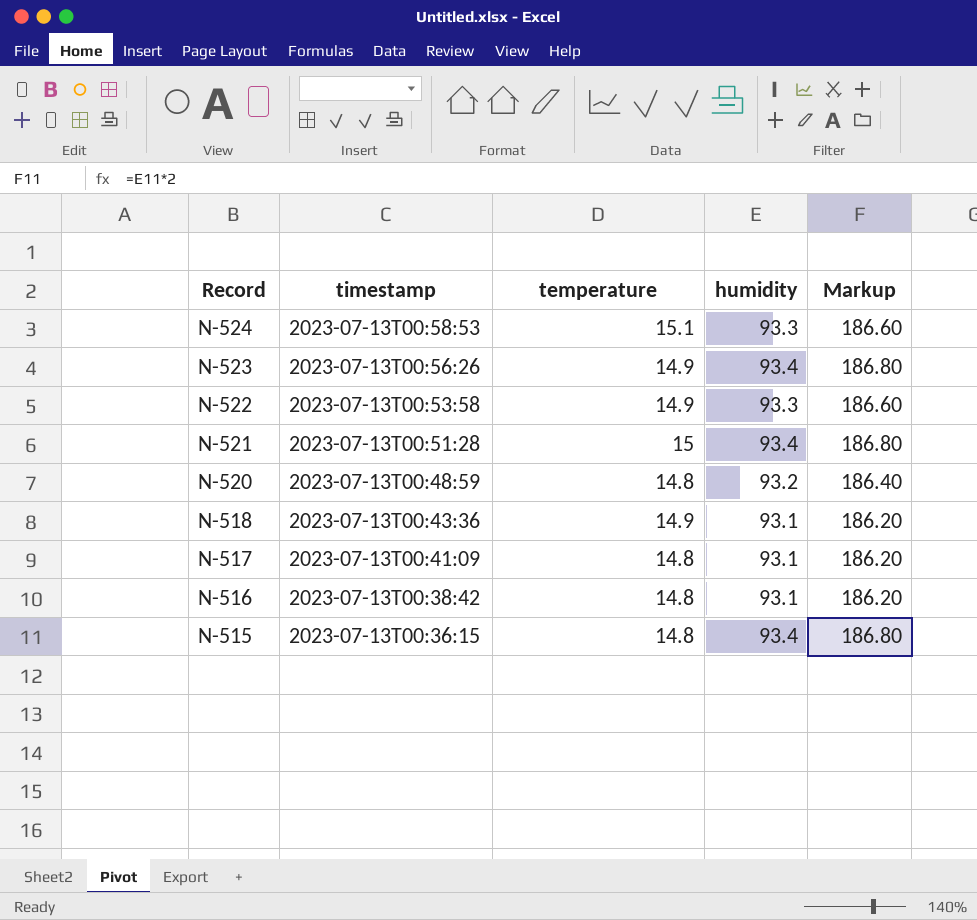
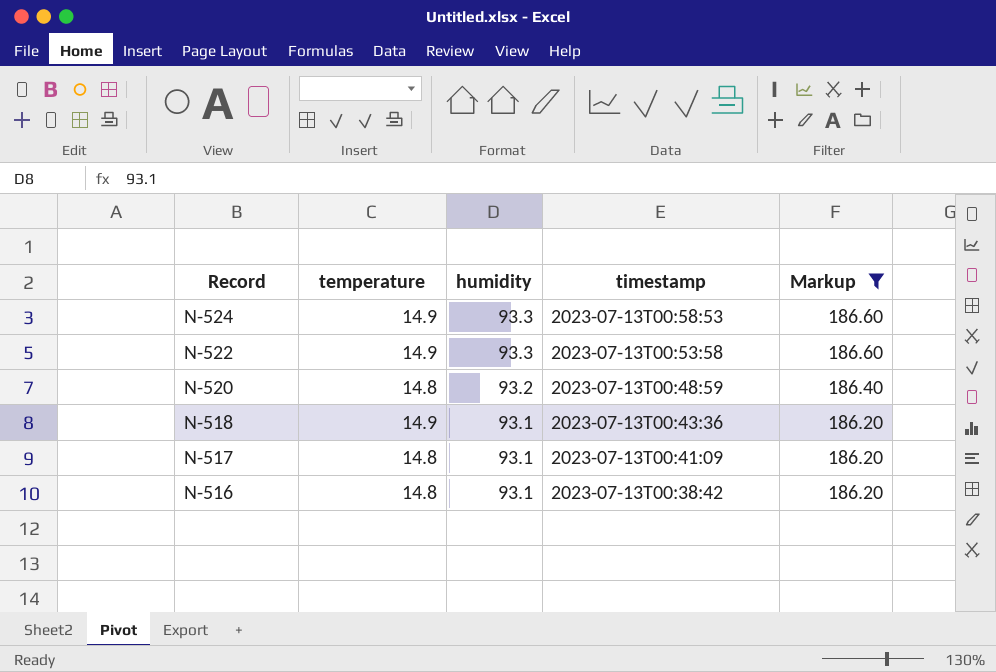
filter: none -> Markup != 186.80
column timestamp | position: 2 -> 4
N-524 | temperature: 15.1 -> 14.9

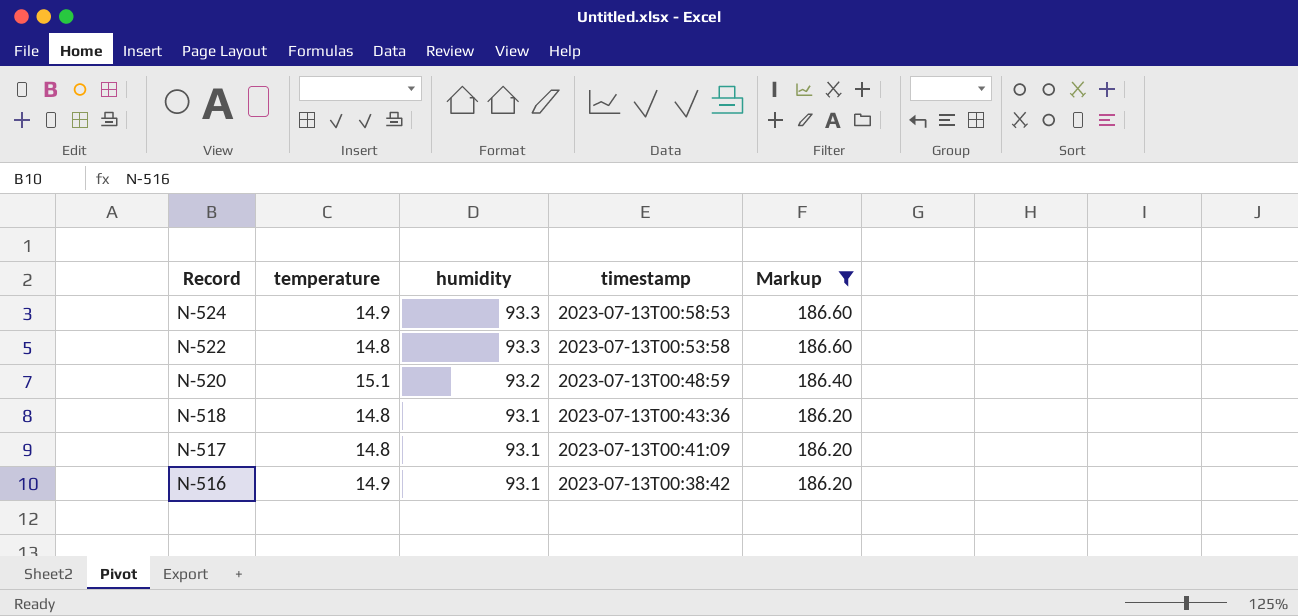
N-522 | temperature: 14.9 -> 14.8
N-520 | temperature: 14.8 -> 15.1
N-518 | temperature: 14.9 -> 14.8
N-516 | temperature: 14.8 -> 14.9

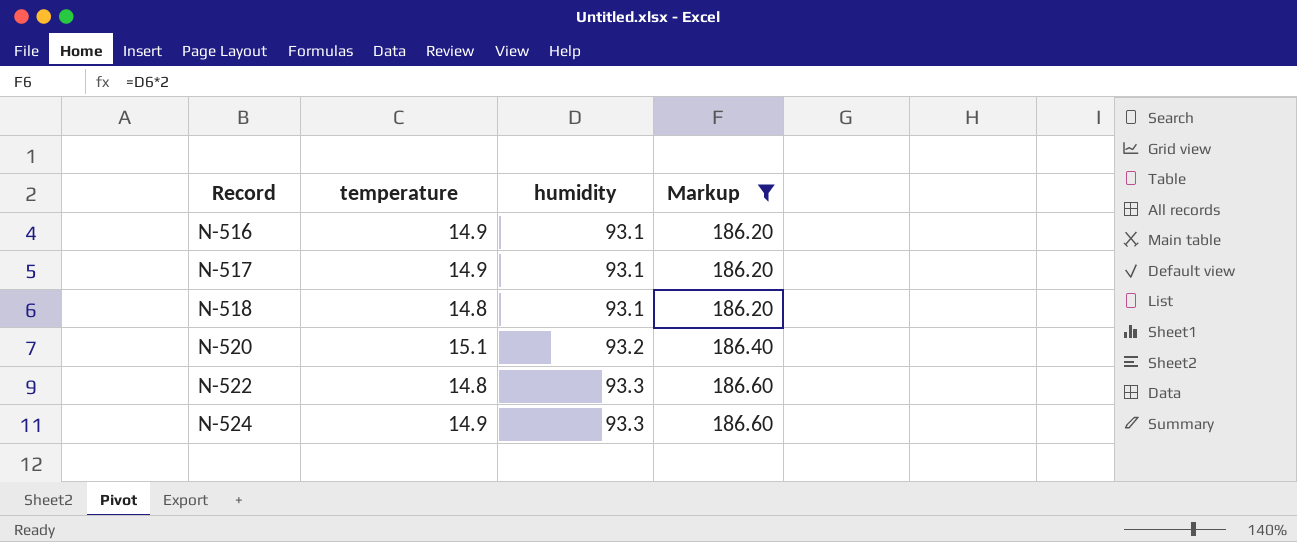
row order: Record descending -> Record ascending
column timestamp | position: 4 -> none
N-517 | temperature: 14.8 -> 14.9

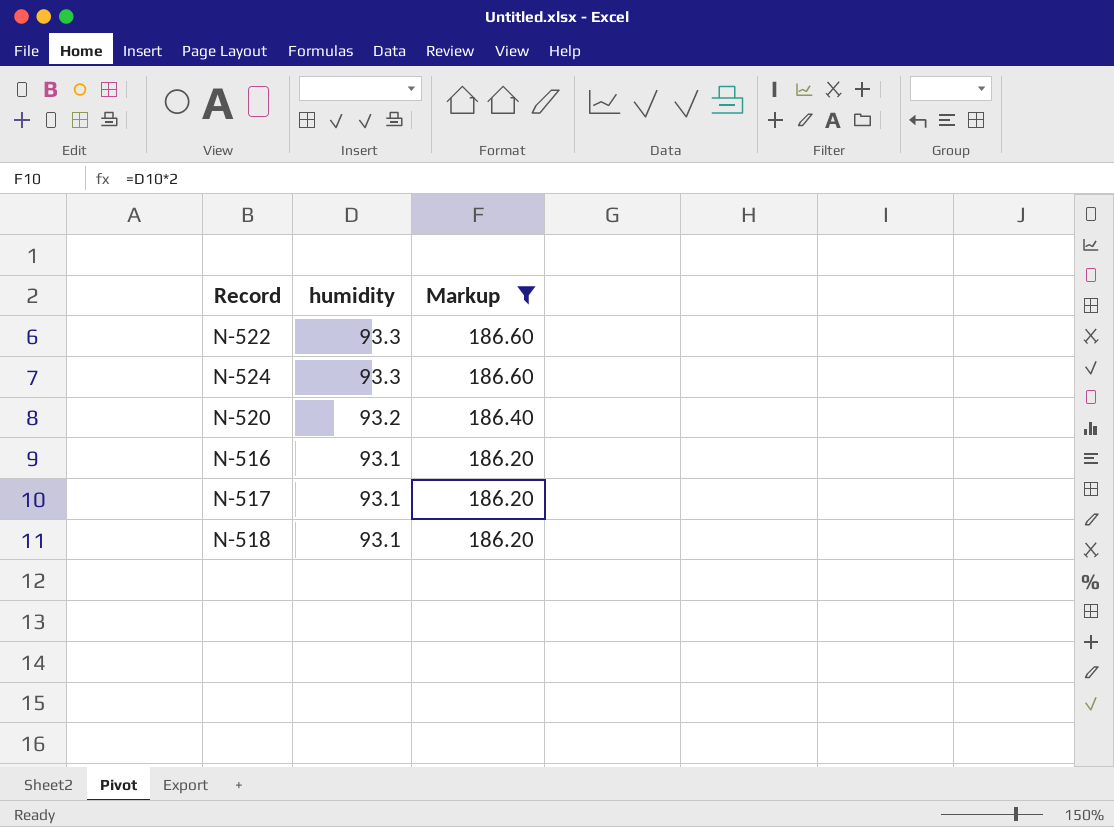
row order: Record ascending -> humidity descending
column temperature | position: 2 -> none

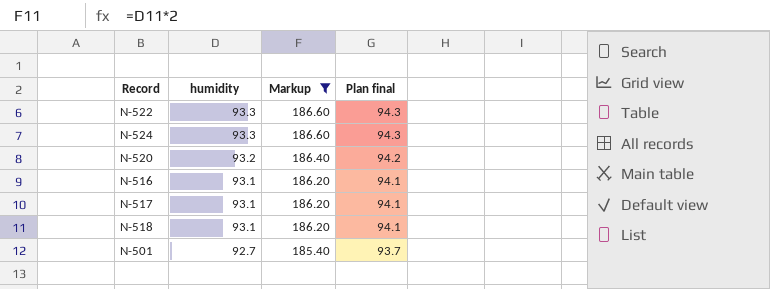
column Plan final | formula: none -> [humidity] + 1
row N-501: none -> 92.7 | 185.40 | 93.7

